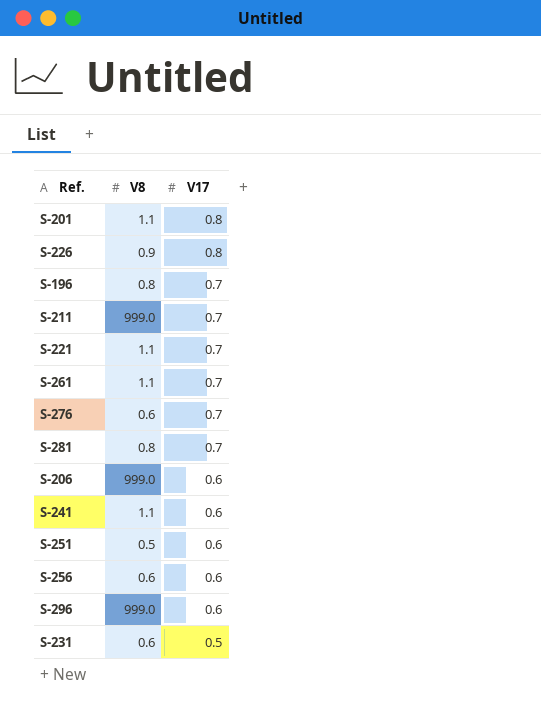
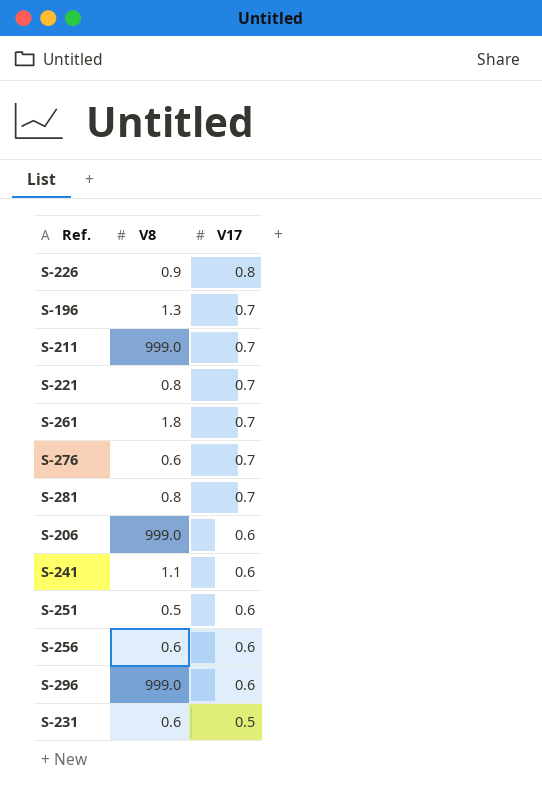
row S-201: 1.1 | 0.8 -> none
S-196 | V8: 0.8 -> 1.3
S-221 | V8: 1.1 -> 0.8
S-261 | V8: 1.1 -> 1.8

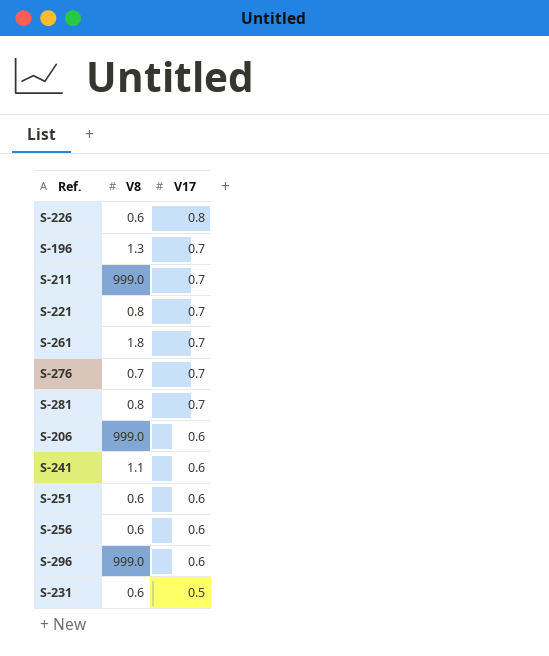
S-226 | V8: 0.9 -> 0.6
S-276 | V8: 0.6 -> 0.7
S-251 | V8: 0.5 -> 0.6

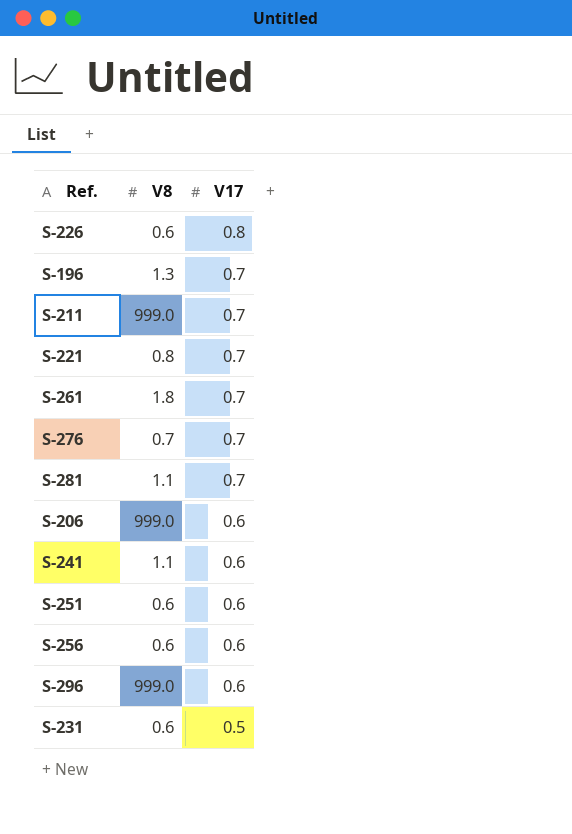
S-281 | V8: 0.8 -> 1.1

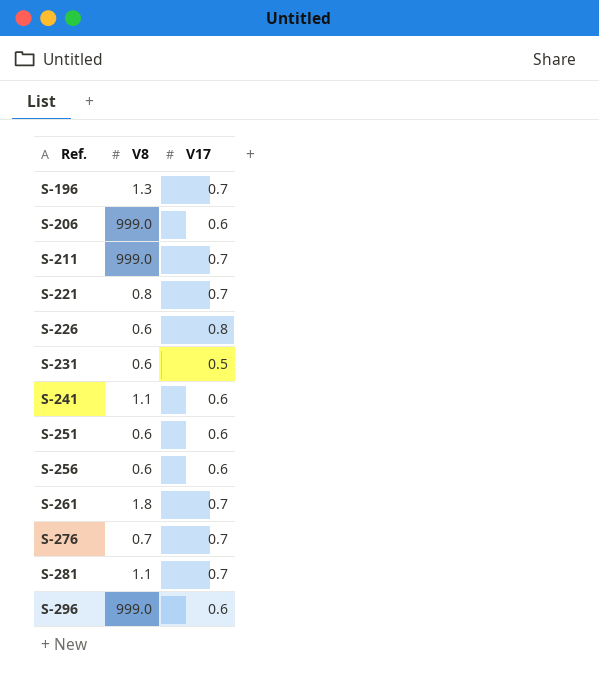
row order: V17 descending -> Ref. ascending

